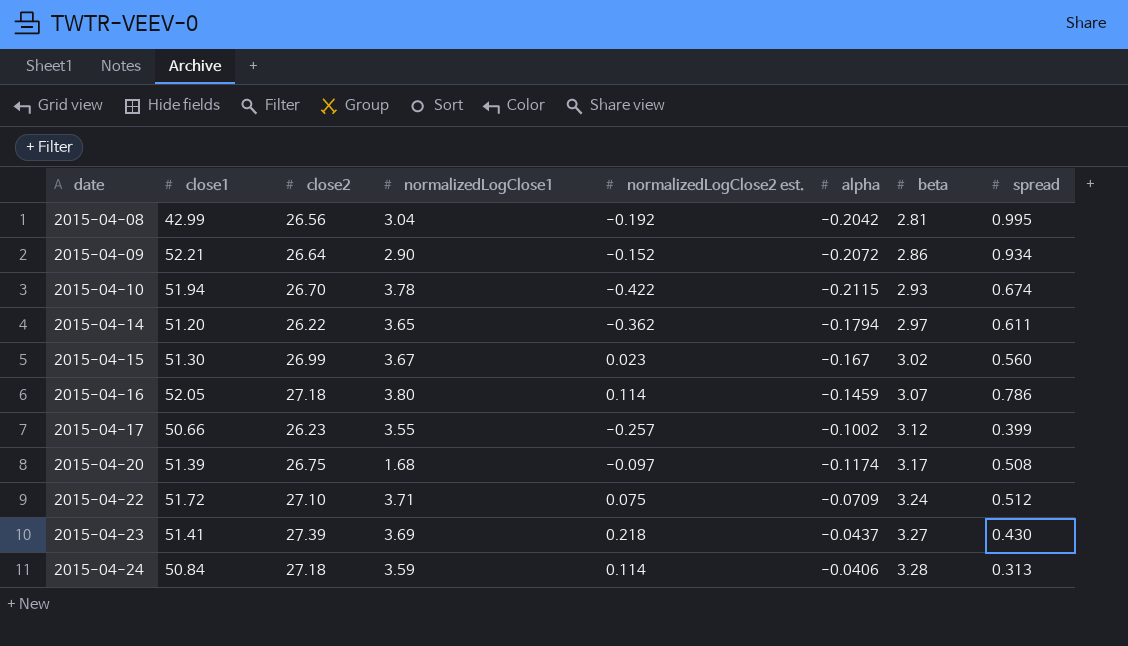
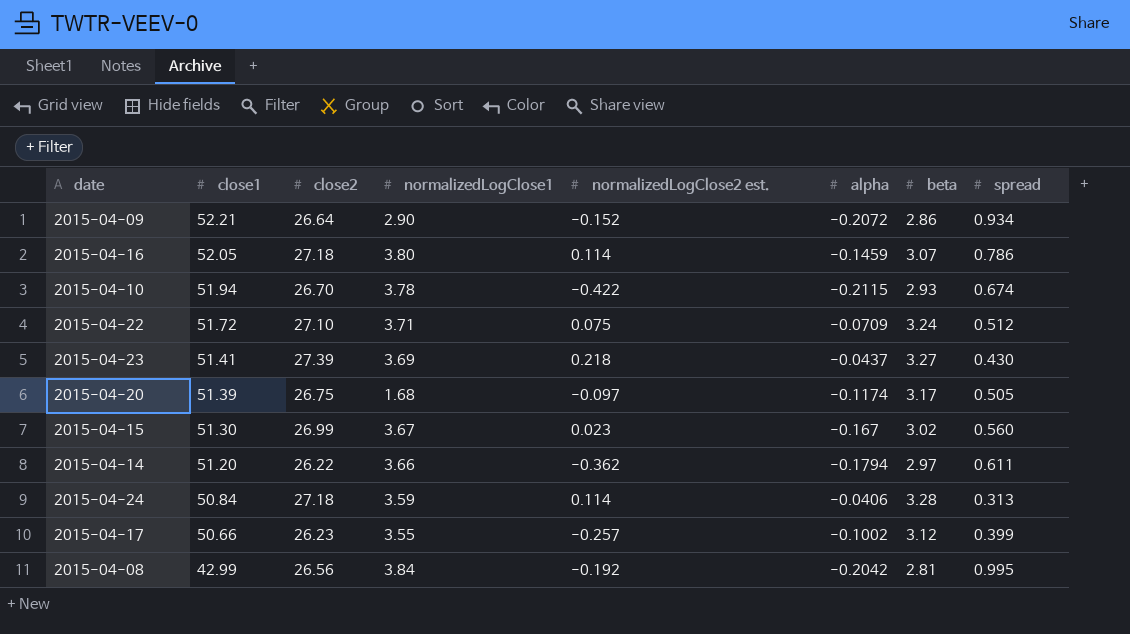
row order: date ascending -> close1 descending
2015-04-20 | spread: 0.508 -> 0.505
2015-04-14 | normalizedLogClose1: 3.65 -> 3.66
2015-04-08 | normalizedLogClose1: 3.04 -> 3.84

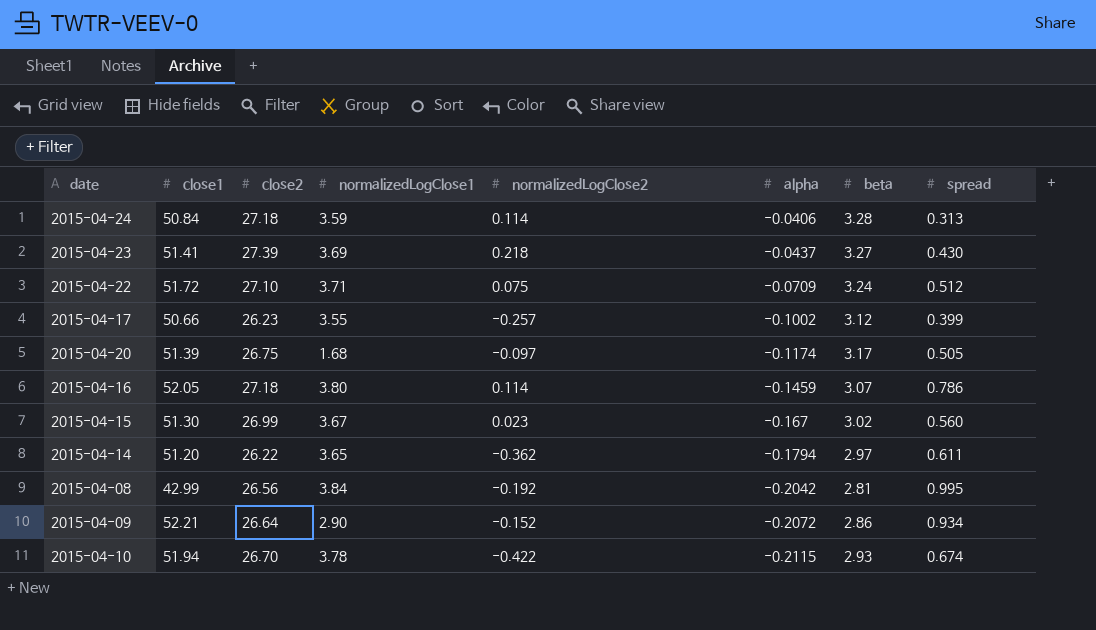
row order: close1 descending -> alpha descending
column name: normalizedLogClose2 est. -> normalizedLogClose2
2015-04-14 | normalizedLogClose1: 3.66 -> 3.65

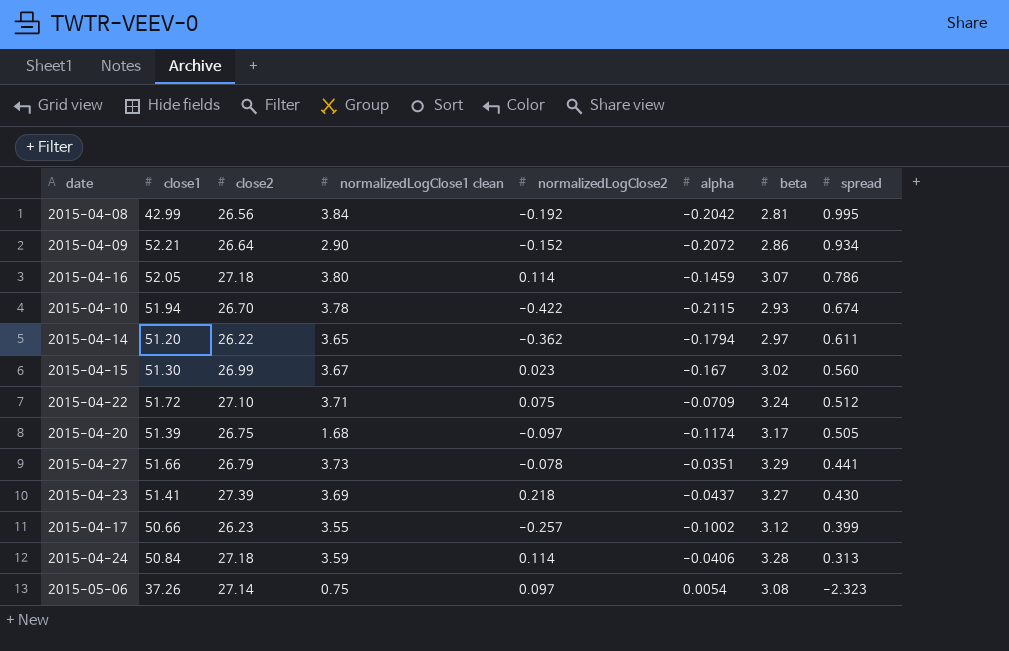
row order: alpha descending -> spread descending
column name: normalizedLogClose1 -> normalizedLogClose1 clean
row 2015-04-27: none -> 51.66 | 26.79 | 3.73 | -0.078 | -0.0351 | 3.29 | 0.441
row 2015-05-06: none -> 37.26 | 27.14 | 0.75 | 0.097 | 0.0054 | 3.08 | -2.323

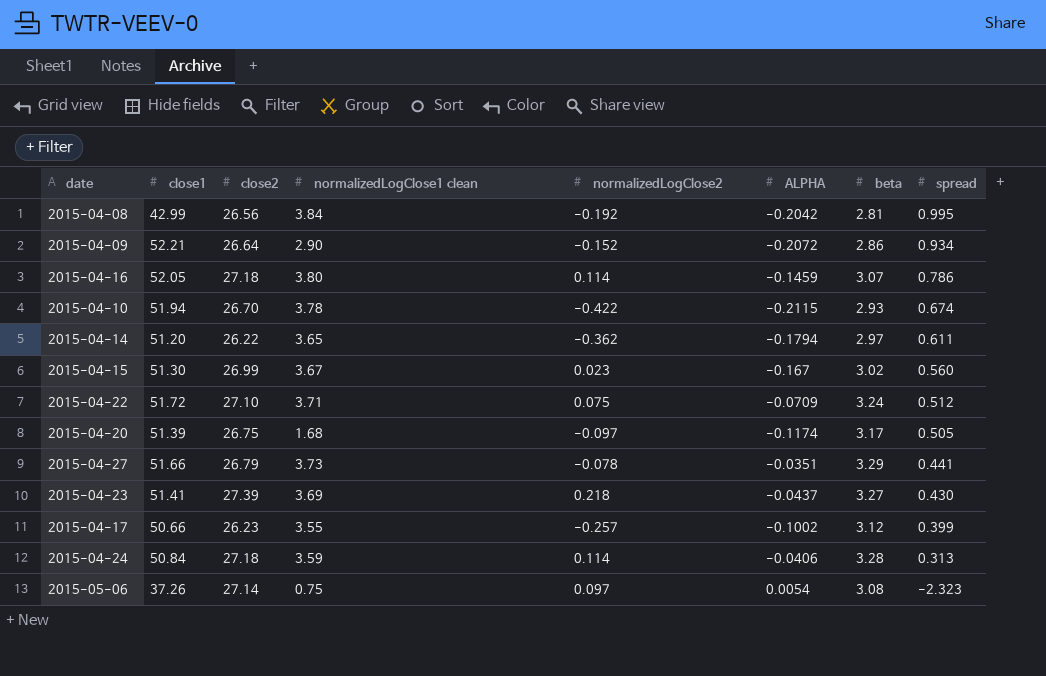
column name: alpha -> ALPHA

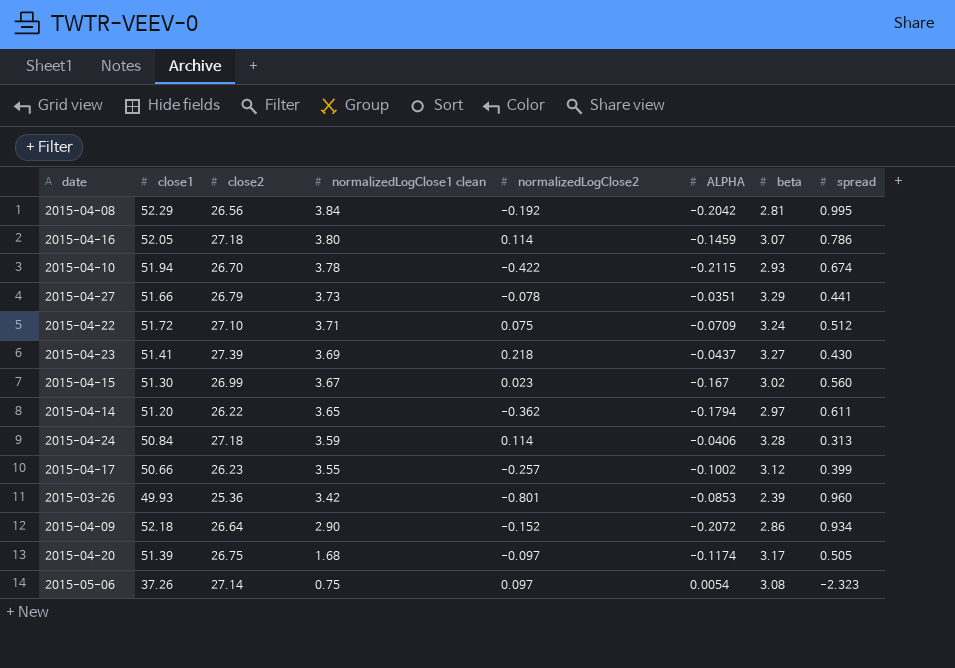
row order: spread descending -> normalizedLogClose1 clean descending
2015-04-08 | close1: 42.99 -> 52.29
row 2015-03-26: none -> 49.93 | 25.36 | 3.42 | -0.801 | -0.0853 | 2.39 | 0.960
2015-04-09 | close1: 52.21 -> 52.18

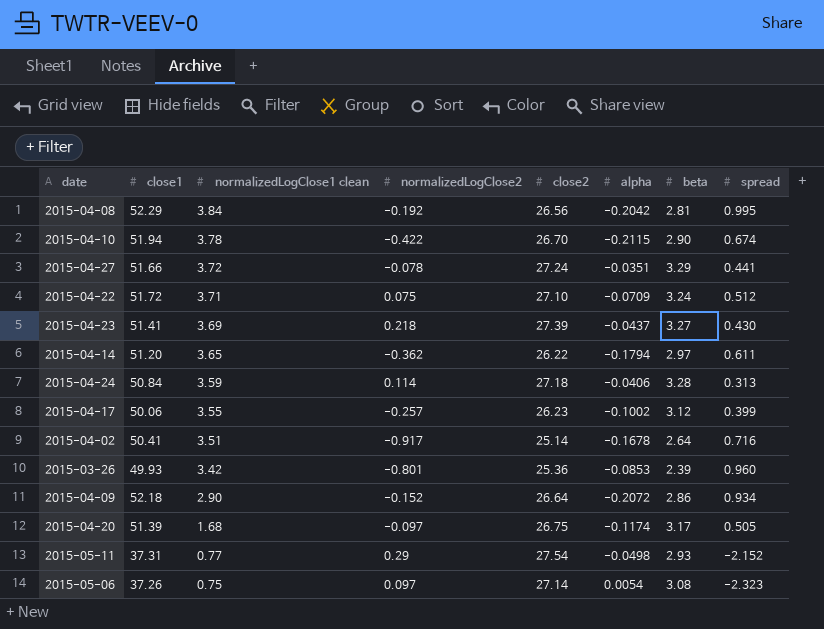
column close2 | position: 3 -> 5
column name: ALPHA -> alpha
row 2015-04-16: 52.05 | 27.18 | 3.80 | 0.114 | -0.1459 | 3.07 | 0.786 -> none
row 2015-04-15: 51.30 | 26.99 | 3.67 | 0.023 | -0.167 | 3.02 | 0.560 -> none
2015-04-10 | beta: 2.93 -> 2.90
2015-04-27 | normalizedLogClose1 clean: 3.73 -> 3.72
2015-04-27 | close2: 26.79 -> 27.24
2015-04-17 | close1: 50.66 -> 50.06
row 2015-04-02: none -> 50.41 | 3.51 | -0.917 | 25.14 | -0.1678 | 2.64 | 0.716
row 2015-05-11: none -> 37.31 | 0.77 | 0.29 | 27.54 | -0.0498 | 2.93 | -2.152

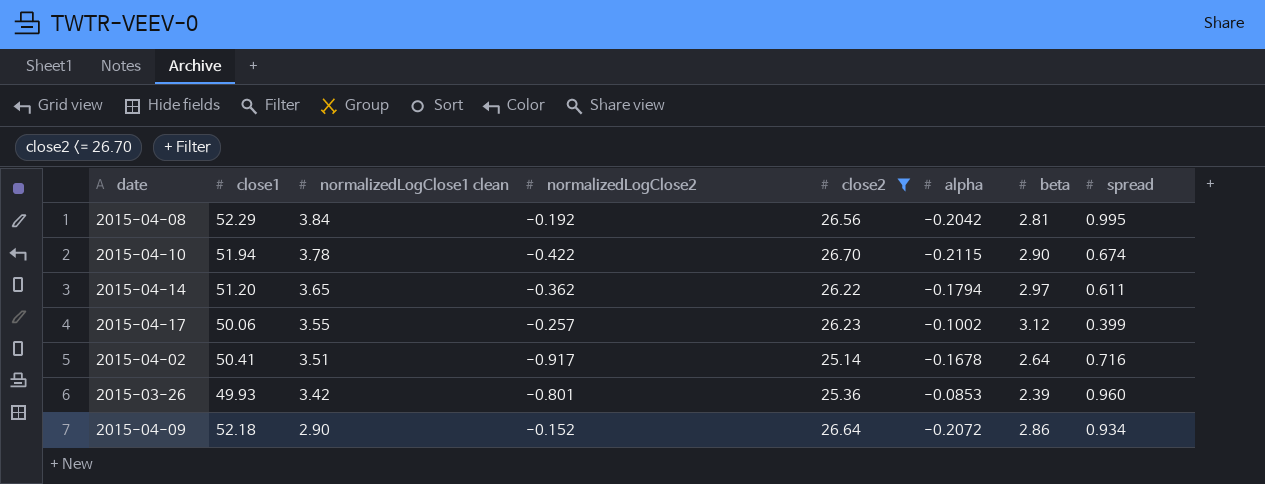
filter: none -> close2 <= 26.70

